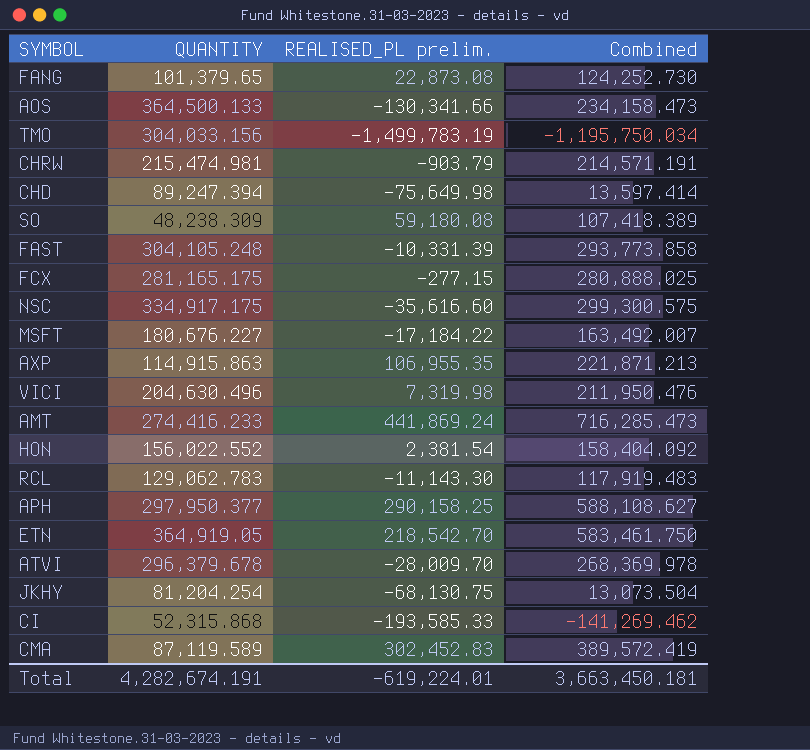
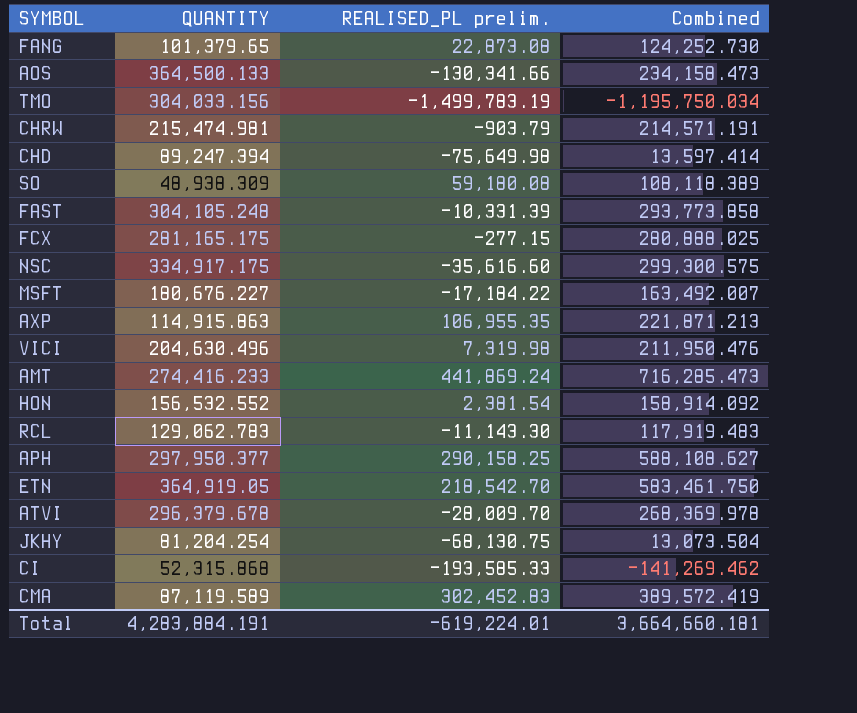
SO | QUANTITY: 48,238.309 -> 48,938.309
SO | Combined: 107,418.389 -> 108,118.389
HON | QUANTITY: 156,022.552 -> 156,532.552
HON | Combined: 158,404.092 -> 158,914.092
Total | QUANTITY: 4,282,674.191 -> 4,283,884.191
Total | Combined: 3,663,450.181 -> 3,664,660.181

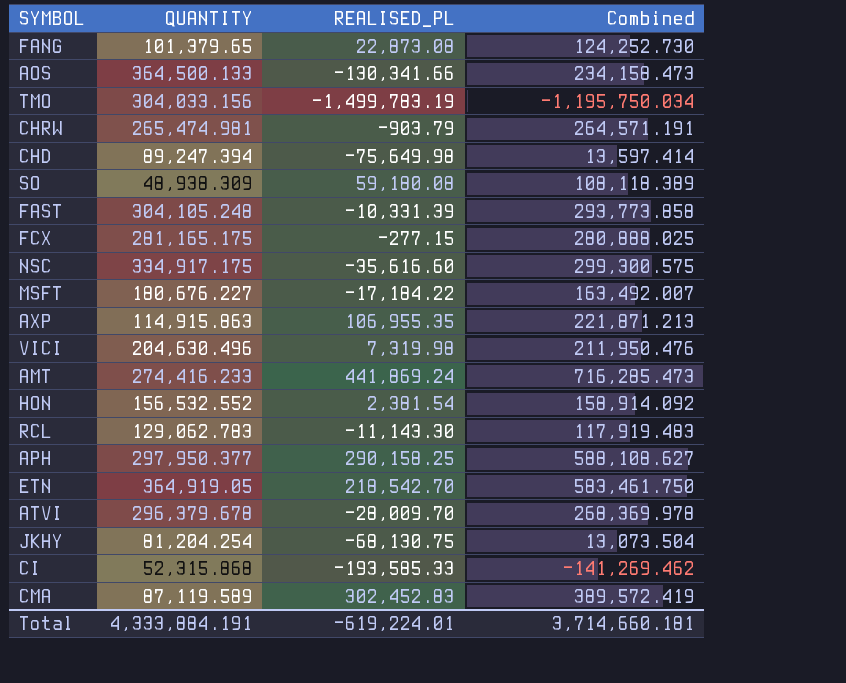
column name: REALISED_PL prelim. -> REALISED_PL
CHRW | QUANTITY: 215,474.981 -> 265,474.981
CHRW | Combined: 214,571.191 -> 264,571.191
Total | QUANTITY: 4,283,884.191 -> 4,333,884.191
Total | Combined: 3,664,660.181 -> 3,714,660.181

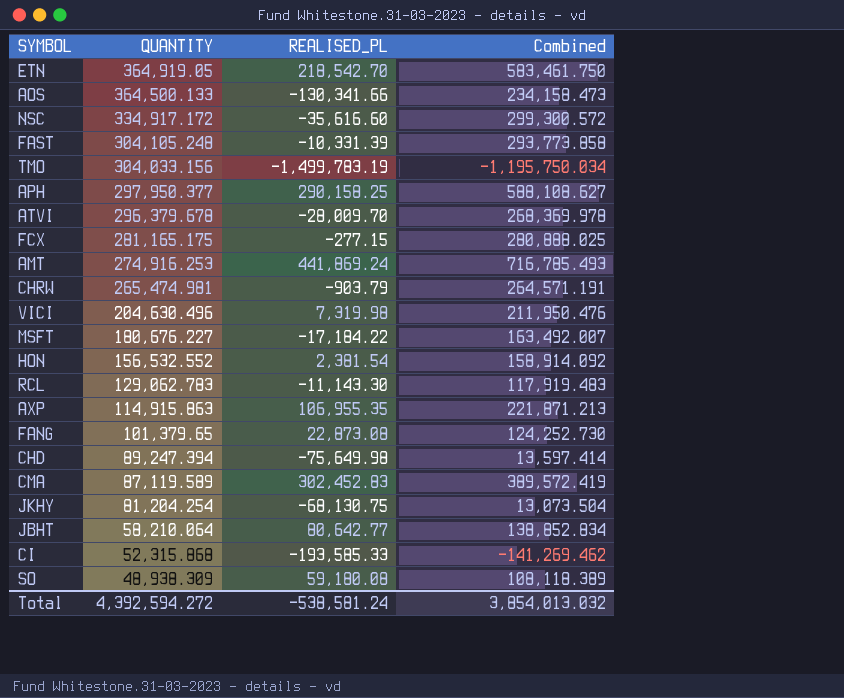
row order: none -> QUANTITY descending
NSC | QUANTITY: 334,917.175 -> 334,917.172
NSC | Combined: 299,300.575 -> 299,300.572
AMT | QUANTITY: 274,416.233 -> 274,916.253
AMT | Combined: 716,285.473 -> 716,785.493
row JBHT: none -> 58,210.064 | 80,642.77 | 138,852.834
Total | QUANTITY: 4,333,884.191 -> 4,392,594.272
Total | REALISED_PL: -619,224.01 -> -538,581.24
Total | Combined: 3,714,660.181 -> 3,854,013.032

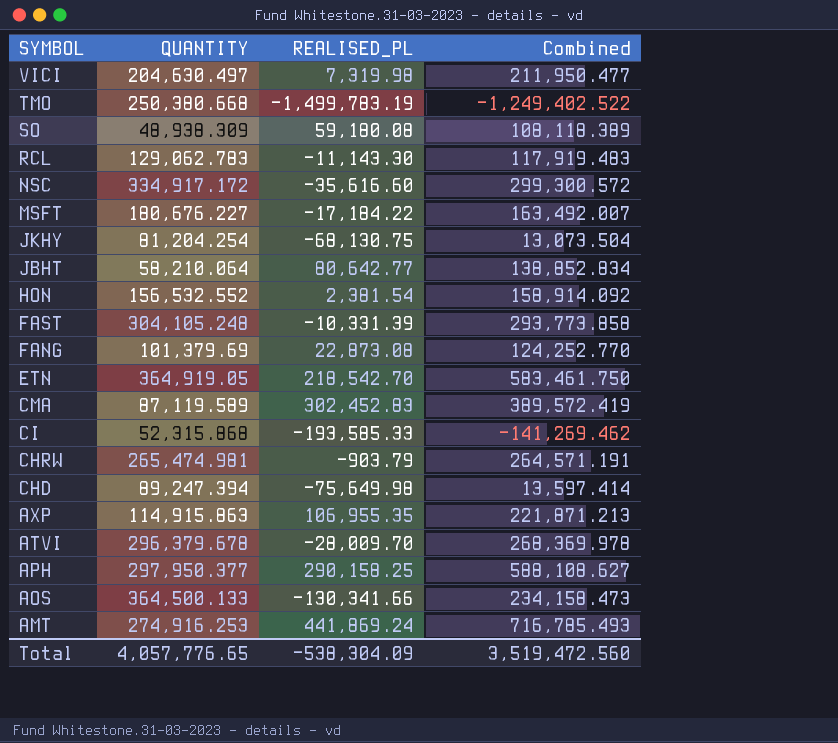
row order: QUANTITY descending -> SYMBOL descending
row FCX: 281,165.175 | -277.15 | 280,888.025 -> none
VICI | QUANTITY: 204,630.496 -> 204,630.497
VICI | Combined: 211,950.476 -> 211,950.477
TMO | QUANTITY: 304,033.156 -> 250,380.668
TMO | Combined: -1,195,750.034 -> -1,249,402.522
FANG | QUANTITY: 101,379.65 -> 101,379.69
FANG | Combined: 124,252.730 -> 124,252.770
Total | QUANTITY: 4,392,594.272 -> 4,057,776.65
Total | REALISED_PL: -538,581.24 -> -538,304.09
Total | Combined: 3,854,013.032 -> 3,519,472.560

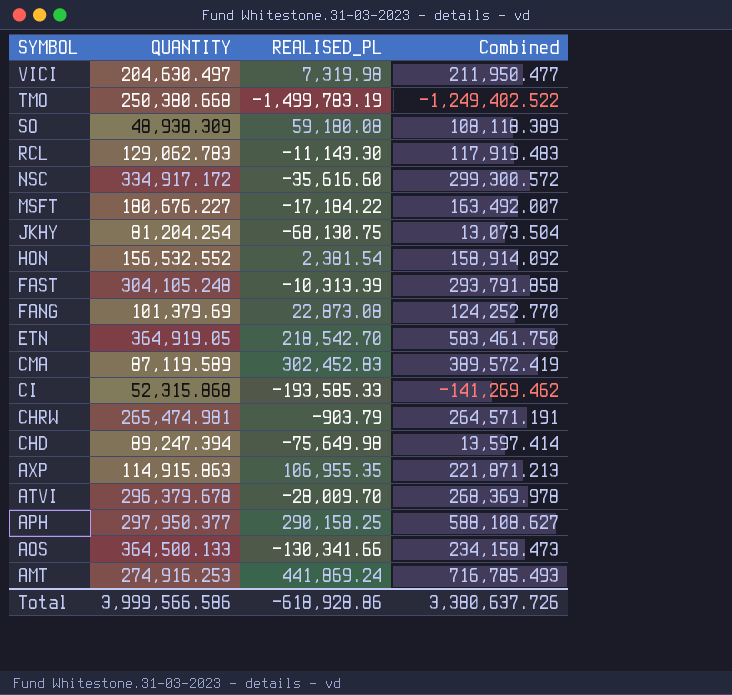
row JBHT: 58,210.064 | 80,642.77 | 138,852.834 -> none
FAST | REALISED_PL: -10,331.39 -> -10,313.39
FAST | Combined: 293,773.858 -> 293,791.858
Total | QUANTITY: 4,057,776.65 -> 3,999,566.586
Total | REALISED_PL: -538,304.09 -> -618,928.86
Total | Combined: 3,519,472.560 -> 3,380,637.726

